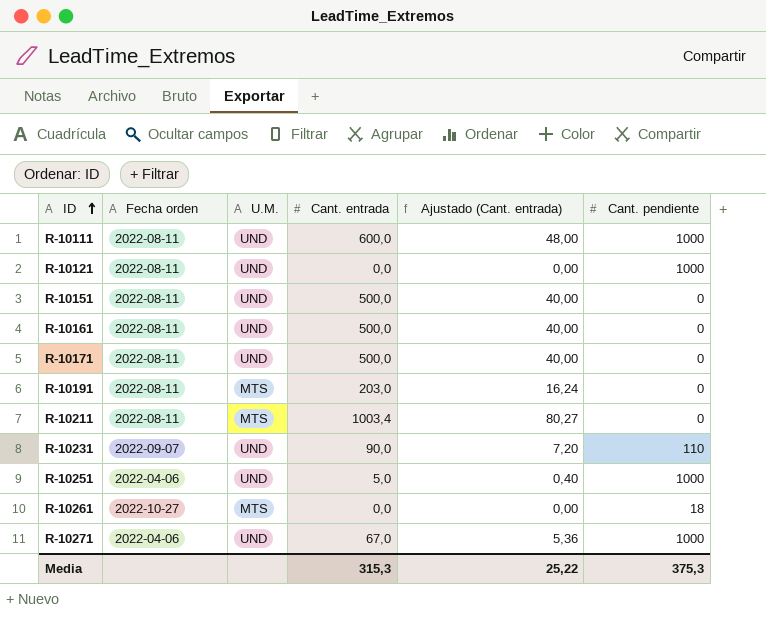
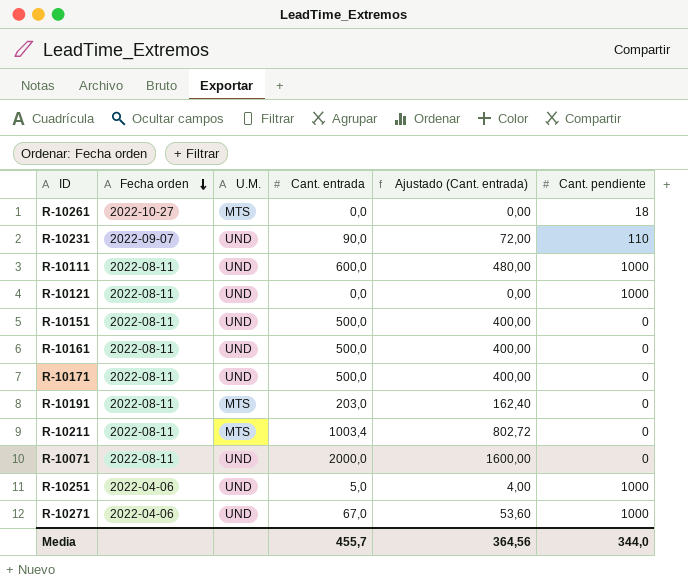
row order: ID ascending -> Fecha orden descending
column Ajustado (Cant. entrada) | formula: [Cant. entrada] * 0,08 -> [Cant. entrada] * 0,8
row R-10071: none -> 2022-08-11 | UND | 2000,0 | 1600,00 | 0
Media | Cant. entrada: 315,3 -> 455,7
Media | Ajustado (Cant. entrada): 25,22 -> 364,56
Media | Cant. pendiente: 375,3 -> 344,0

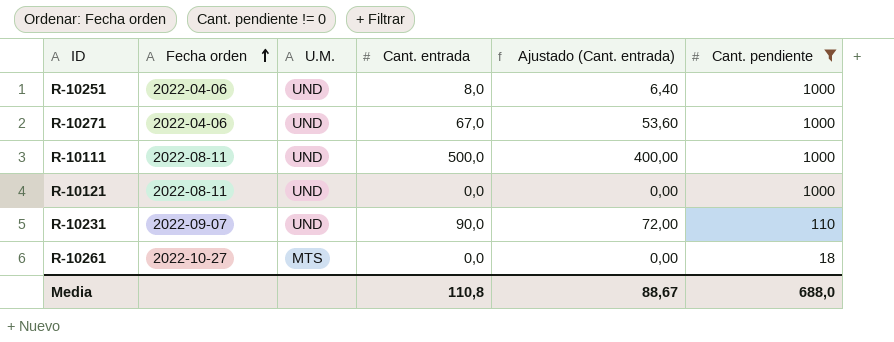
filter: none -> Cant. pendiente != 0
row order: Fecha orden descending -> Fecha orden ascending
R-10251 | Cant. entrada: 5,0 -> 8,0
R-10251 | Ajustado (Cant. entrada): 4,00 -> 6,40
R-10111 | Cant. entrada: 600,0 -> 500,0
R-10111 | Ajustado (Cant. entrada): 480,00 -> 400,00
Media | Cant. entrada: 455,7 -> 110,8
Media | Ajustado (Cant. entrada): 364,56 -> 88,67
Media | Cant. pendiente: 344,0 -> 688,0

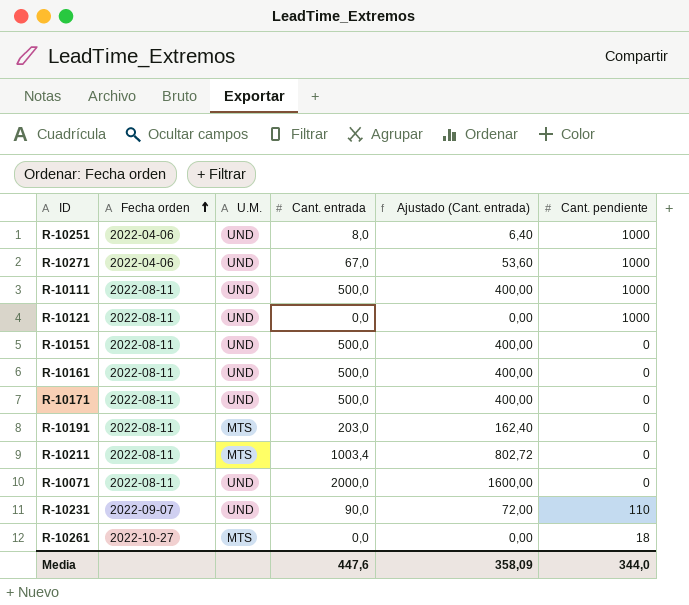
filter: Cant. pendiente != 0 -> none
Media | Cant. entrada: 110,8 -> 447,6
Media | Ajustado (Cant. entrada): 88,67 -> 358,09
Media | Cant. pendiente: 688,0 -> 344,0

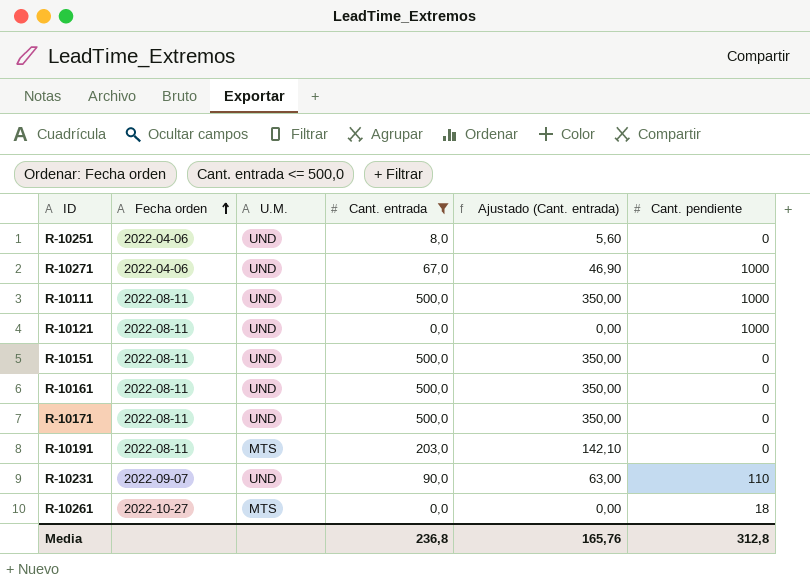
filter: none -> Cant. entrada <= 500,0
column Ajustado (Cant. entrada) | formula: [Cant. entrada] * 0,8 -> [Cant. entrada] * 0,7
R-10251 | Cant. pendiente: 1000 -> 0
Media | Cant. entrada: 447,6 -> 236,8
Media | Ajustado (Cant. entrada): 358,09 -> 165,76
Media | Cant. pendiente: 344,0 -> 312,8

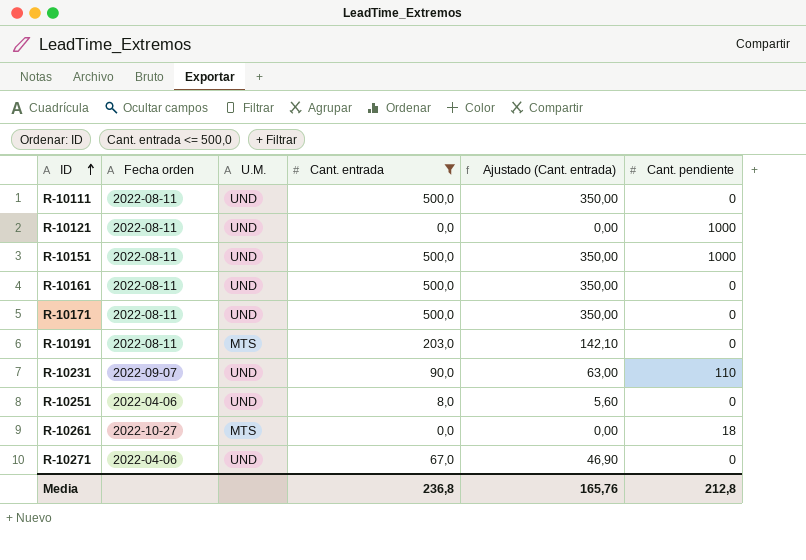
row order: Fecha orden ascending -> ID ascending
R-10111 | Cant. pendiente: 1000 -> 0
R-10151 | Cant. pendiente: 0 -> 1000
R-10271 | Cant. pendiente: 1000 -> 0
Media | Cant. pendiente: 312,8 -> 212,8

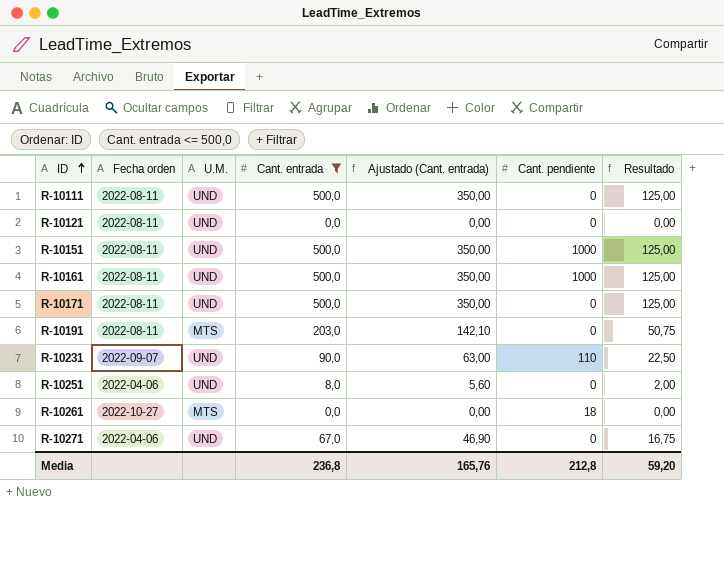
column Resultado | formula: none -> [Cant. entrada] * 0,25
R-10121 | Cant. pendiente: 1000 -> 0
R-10161 | Cant. pendiente: 0 -> 1000

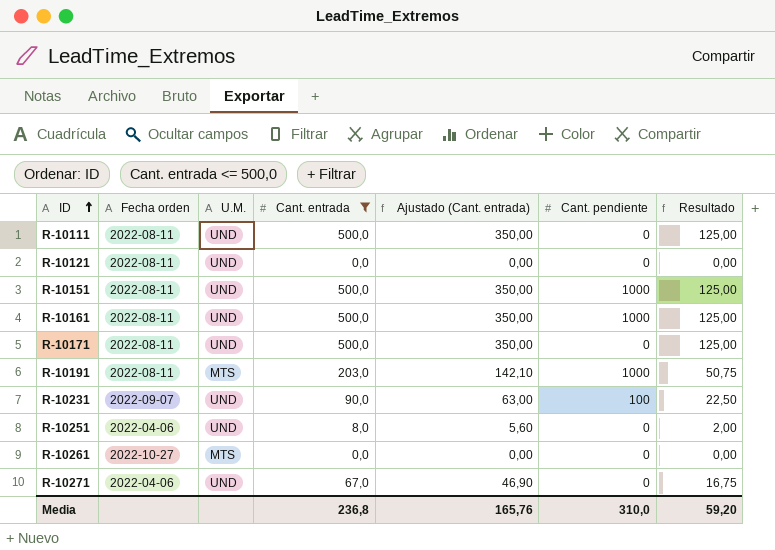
R-10191 | Cant. pendiente: 0 -> 1000
R-10231 | Cant. pendiente: 110 -> 100
R-10261 | Cant. pendiente: 18 -> 0
Media | Cant. pendiente: 212,8 -> 310,0

